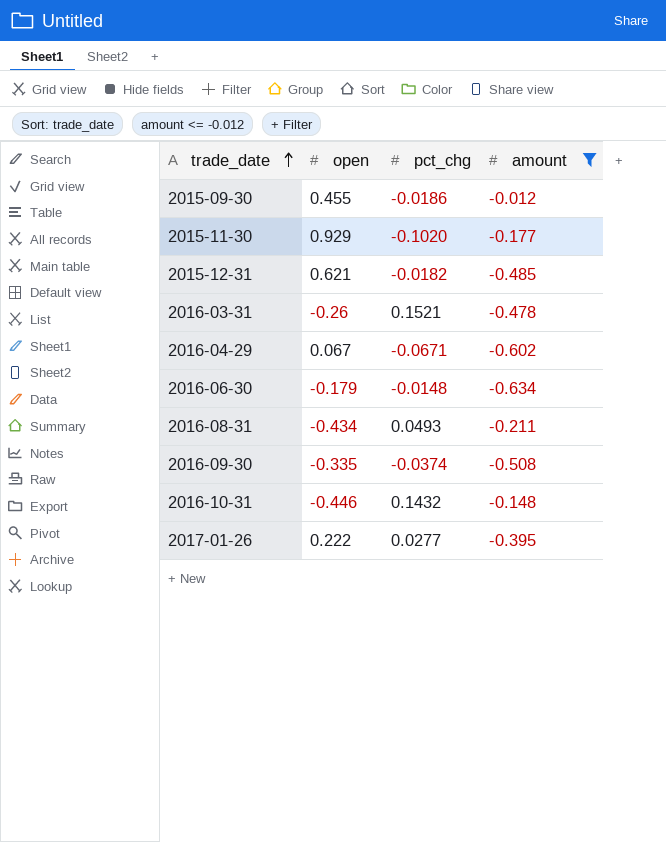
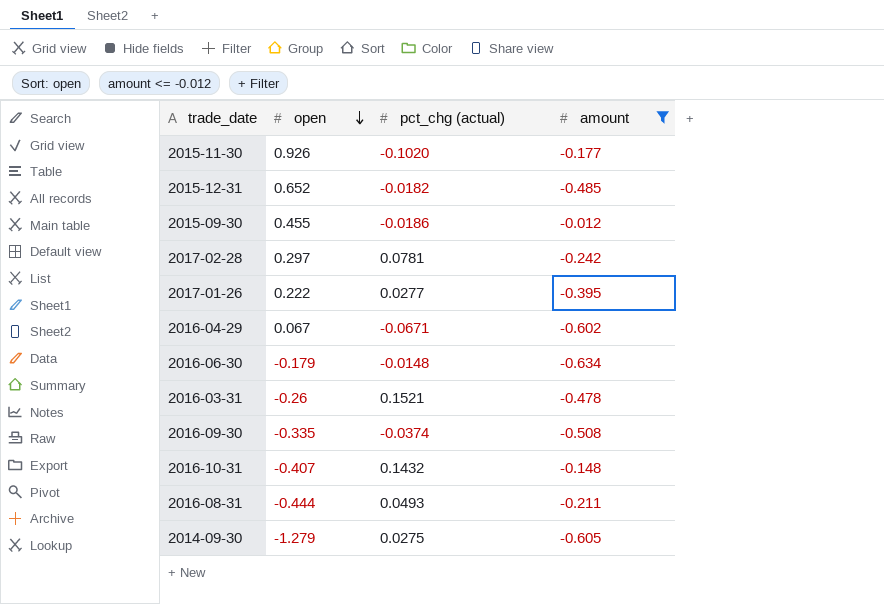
row order: trade_date ascending -> open descending
column name: pct_chg -> pct_chg (actual)
2015-11-30 | open: 0.929 -> 0.926
2015-12-31 | open: 0.621 -> 0.652
row 2017-02-28: none -> 0.297 | 0.0781 | -0.242
2016-10-31 | open: -0.446 -> -0.407
2016-08-31 | open: -0.434 -> -0.444
row 2014-09-30: none -> -1.279 | 0.0275 | -0.605

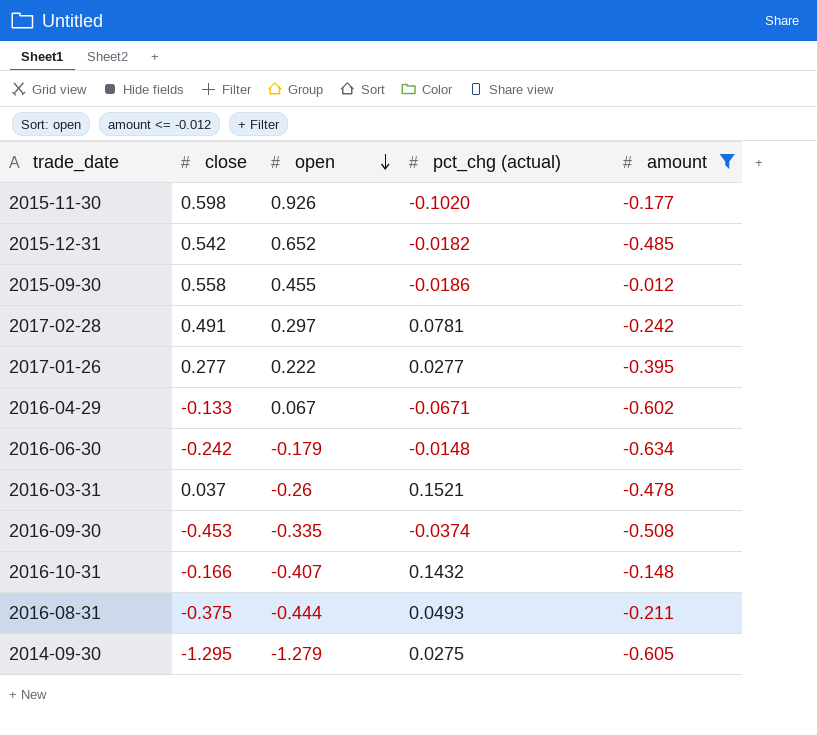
column close | position: none -> 2

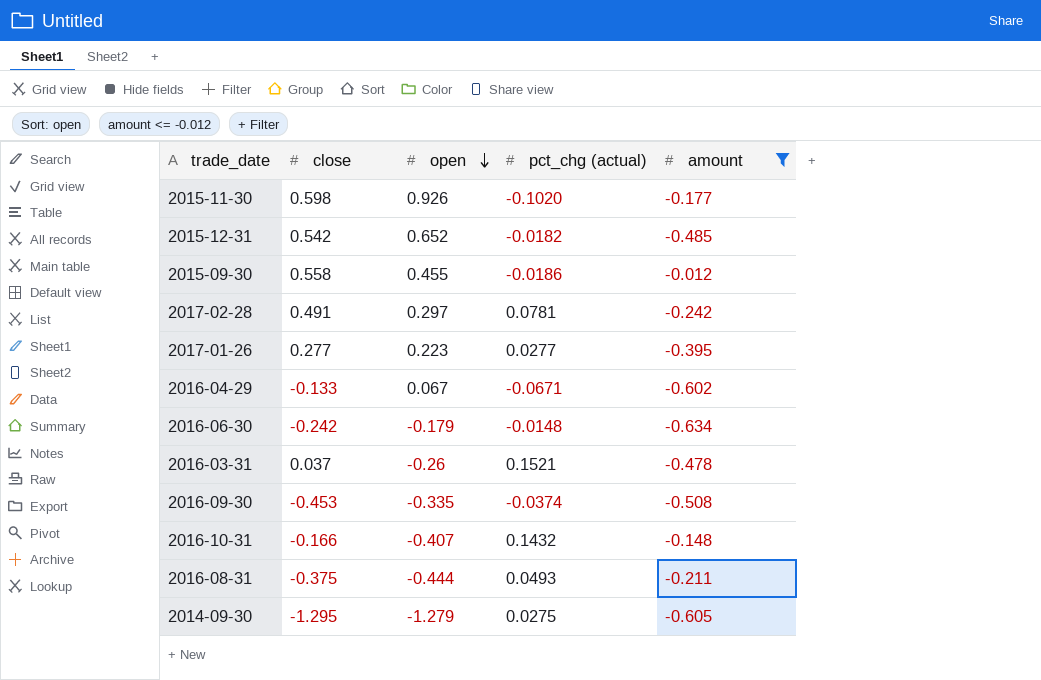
2017-01-26 | open: 0.222 -> 0.223

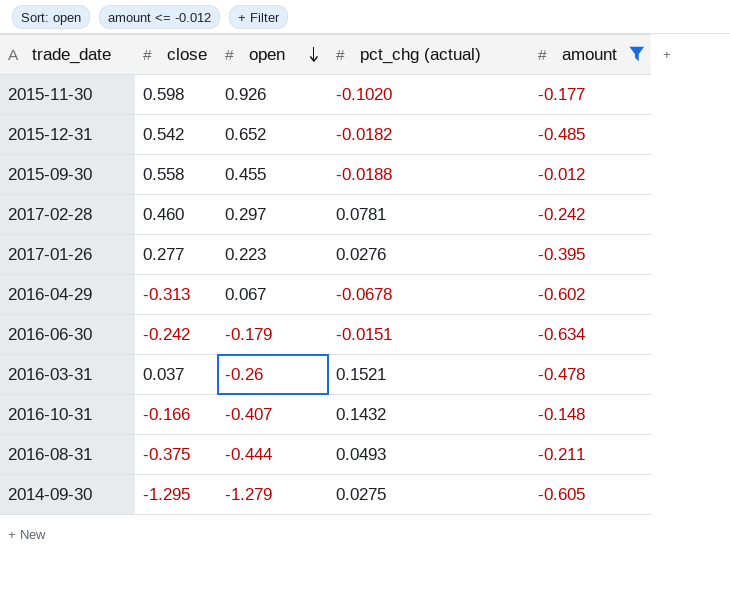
row 2016-09-30: -0.453 | -0.335 | -0.0374 | -0.508 -> none
2015-09-30 | pct_chg (actual): -0.0186 -> -0.0188
2017-02-28 | close: 0.491 -> 0.460
2017-01-26 | pct_chg (actual): 0.0277 -> 0.0276
2016-04-29 | close: -0.133 -> -0.313
2016-04-29 | pct_chg (actual): -0.0671 -> -0.0678
2016-06-30 | pct_chg (actual): -0.0148 -> -0.0151

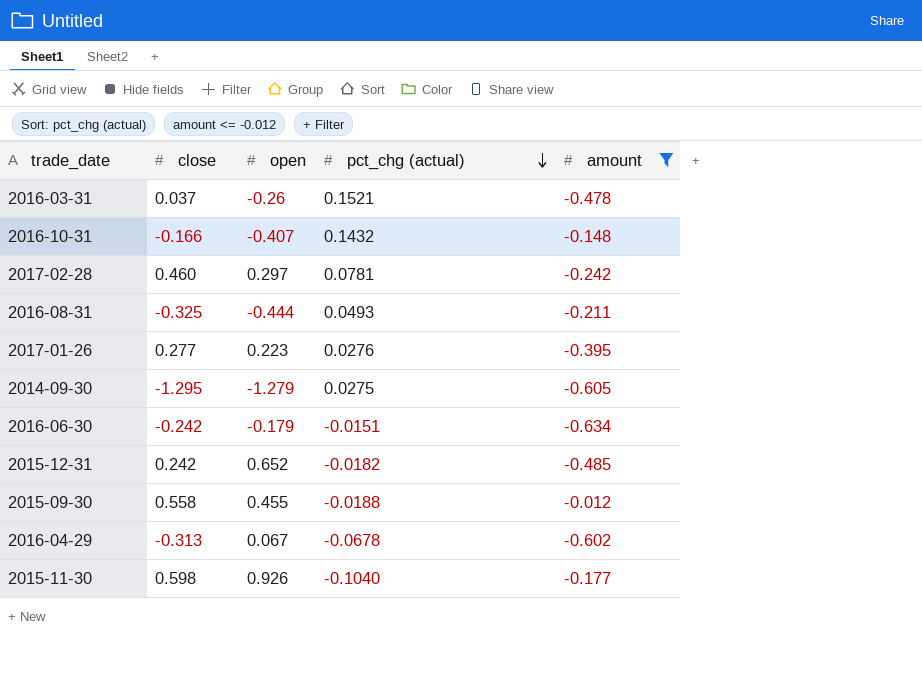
row order: open descending -> pct_chg (actual) descending
2016-08-31 | close: -0.375 -> -0.325
2015-12-31 | close: 0.542 -> 0.242
2015-11-30 | pct_chg (actual): -0.1020 -> -0.1040

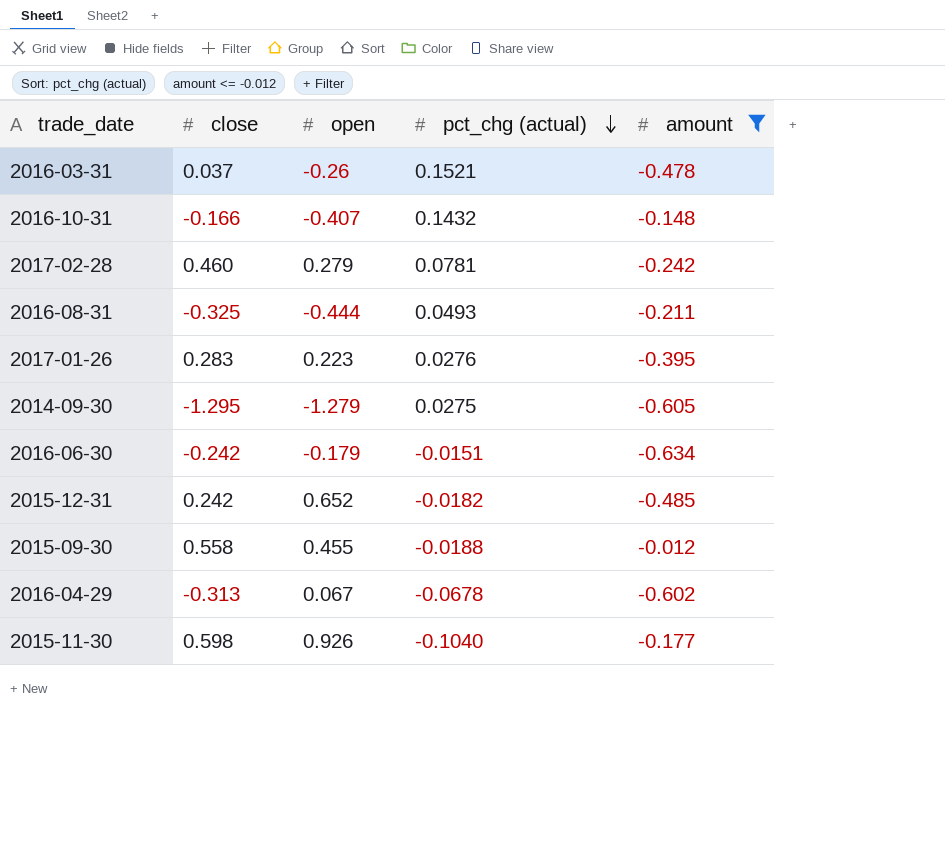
2017-02-28 | open: 0.297 -> 0.279
2017-01-26 | close: 0.277 -> 0.283

